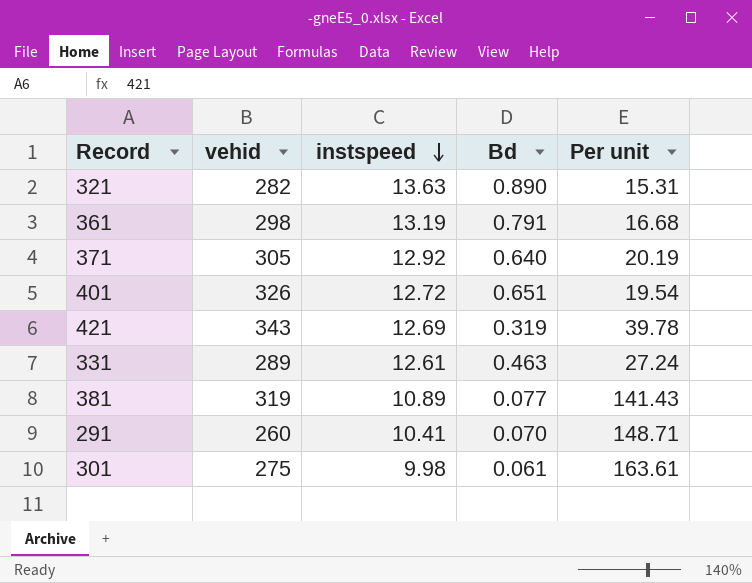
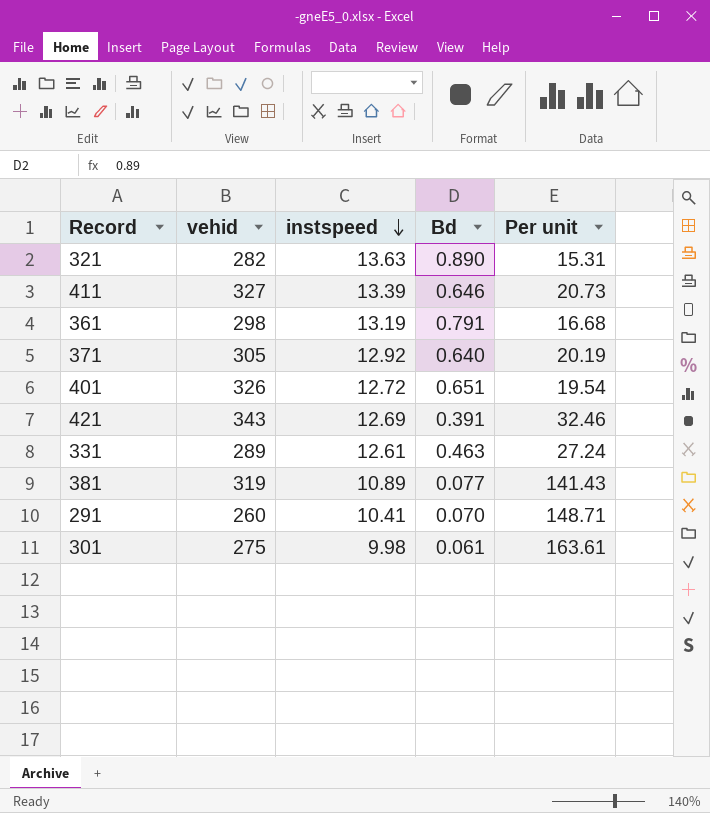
row 411: none -> 327 | 13.39 | 0.646 | 20.73
421 | Bd: 0.319 -> 0.391
421 | Per unit: 39.78 -> 32.46

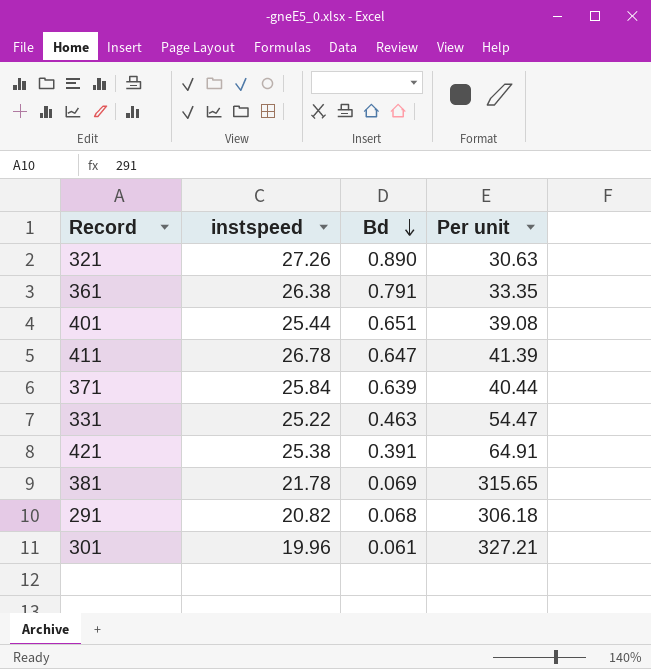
row order: instspeed descending -> Bd descending
column vehid | position: 2 -> none
321 | instspeed: 13.63 -> 27.26
321 | Per unit: 15.31 -> 30.63
361 | instspeed: 13.19 -> 26.38
361 | Per unit: 16.68 -> 33.35
401 | instspeed: 12.72 -> 25.44
401 | Per unit: 19.54 -> 39.08
411 | instspeed: 13.39 -> 26.78
411 | Bd: 0.646 -> 0.647
411 | Per unit: 20.73 -> 41.39
371 | instspeed: 12.92 -> 25.84
371 | Bd: 0.640 -> 0.639
371 | Per unit: 20.19 -> 40.44
331 | instspeed: 12.61 -> 25.22
331 | Per unit: 27.24 -> 54.47
421 | instspeed: 12.69 -> 25.38
421 | Per unit: 32.46 -> 64.91
381 | instspeed: 10.89 -> 21.78
381 | Bd: 0.077 -> 0.069
381 | Per unit: 141.43 -> 315.65
291 | instspeed: 10.41 -> 20.82
291 | Bd: 0.070 -> 0.068
291 | Per unit: 148.71 -> 306.18
301 | instspeed: 9.98 -> 19.96
301 | Per unit: 163.61 -> 327.21

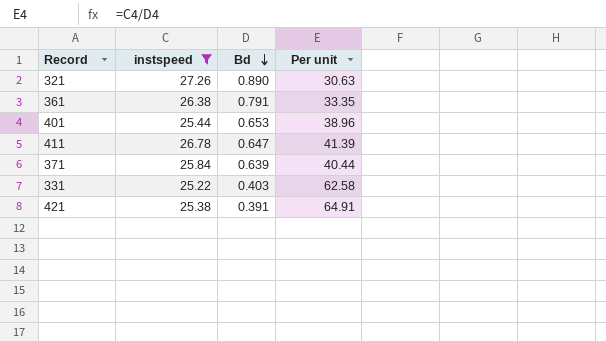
filter: none -> instspeed >= 25.22
401 | Bd: 0.651 -> 0.653
401 | Per unit: 39.08 -> 38.96
331 | Bd: 0.463 -> 0.403
331 | Per unit: 54.47 -> 62.58

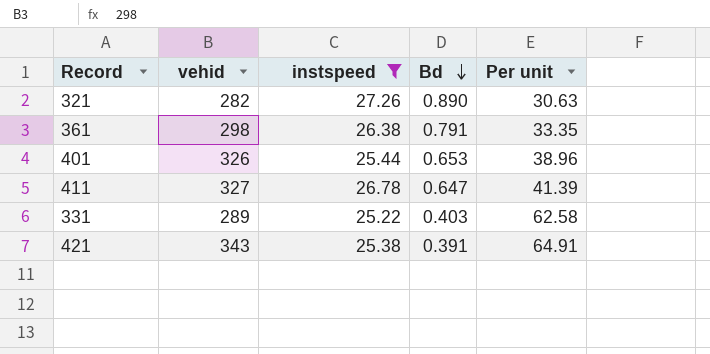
column vehid | position: none -> 2
row 371: 25.84 | 0.639 | 40.44 -> none

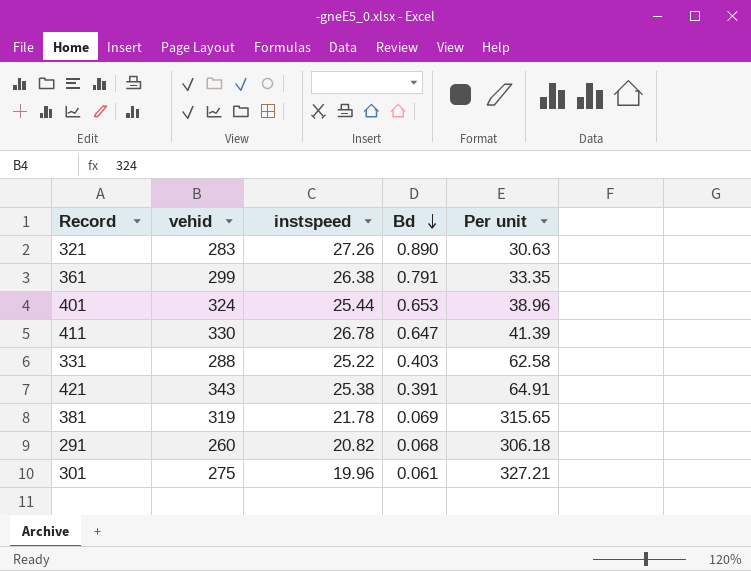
filter: instspeed >= 25.22 -> none
321 | vehid: 282 -> 283
361 | vehid: 298 -> 299
401 | vehid: 326 -> 324
411 | vehid: 327 -> 330
331 | vehid: 289 -> 288

